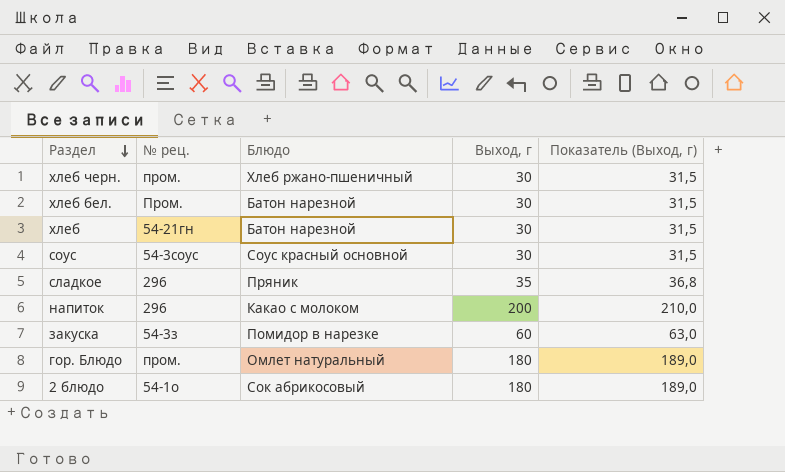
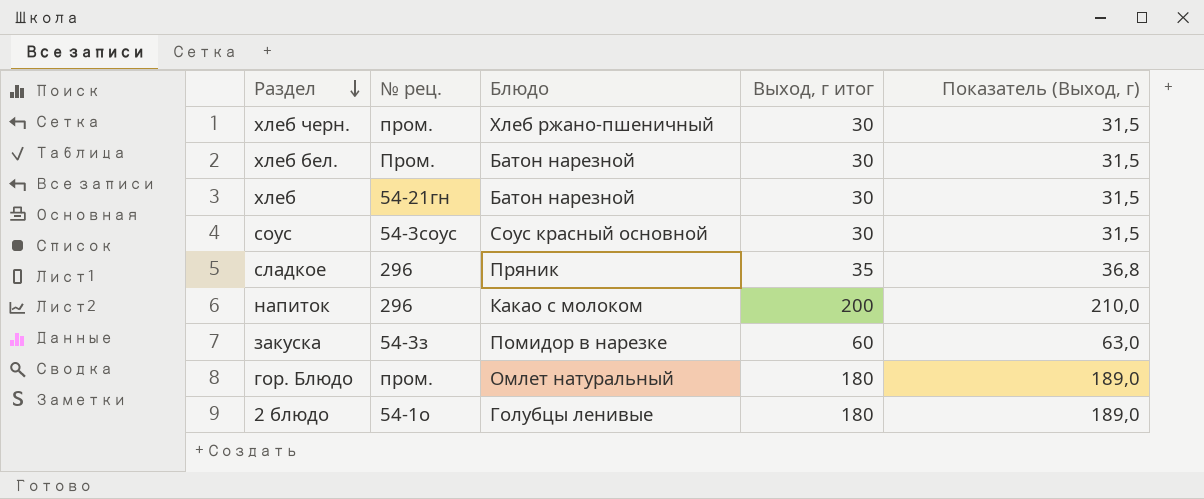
column name: Выход, г -> Выход, г итог
2 блюдо | Блюдо: Сок абрикосовый -> Голубцы ленивые

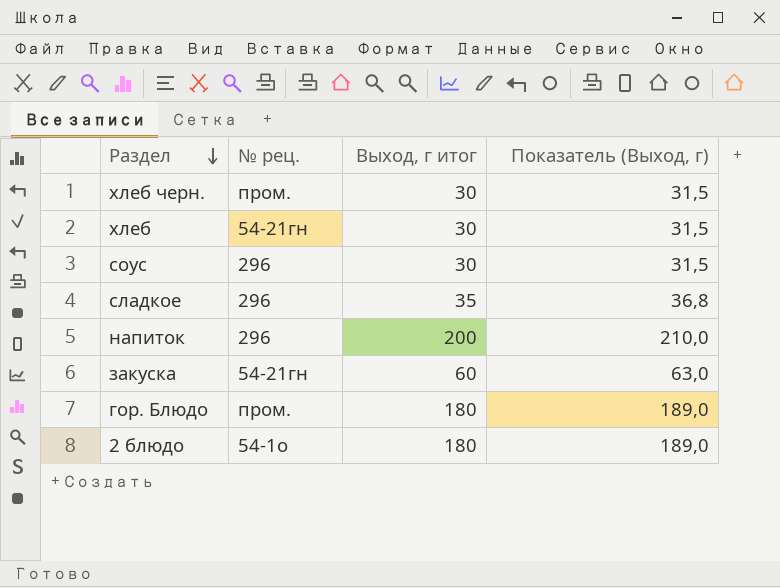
column Блюдо | position: 3 -> none
row хлеб бел.: Пром. | Батон нарезной | 30 | 31,5 -> none
соус | № рец.: 54-3соус -> 296
закуска | № рец.: 54-3з -> 54-21гн

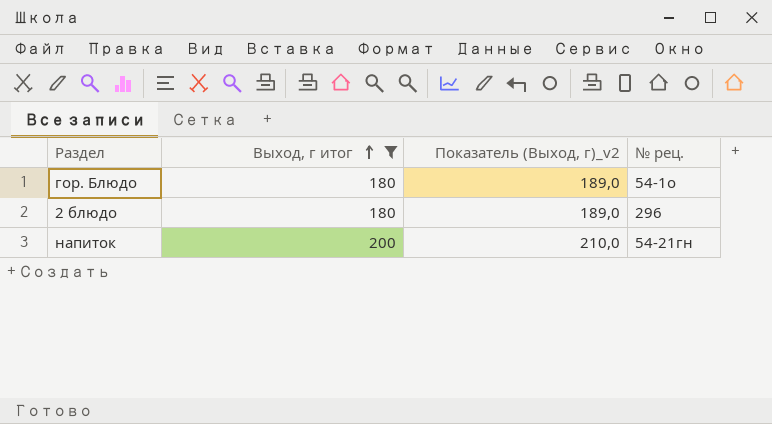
filter: none -> Выход, г итог >= 180
row order: Раздел descending -> Выход, г итог ascending
column name: Показатель (Выход, г) -> Показатель (Выход, г)_v2
column № рец. | position: 2 -> 4
гор. Блюдо | № рец.: пром. -> 54-1о
2 блюдо | № рец.: 54-1о -> 296
напиток | № рец.: 296 -> 54-21гн

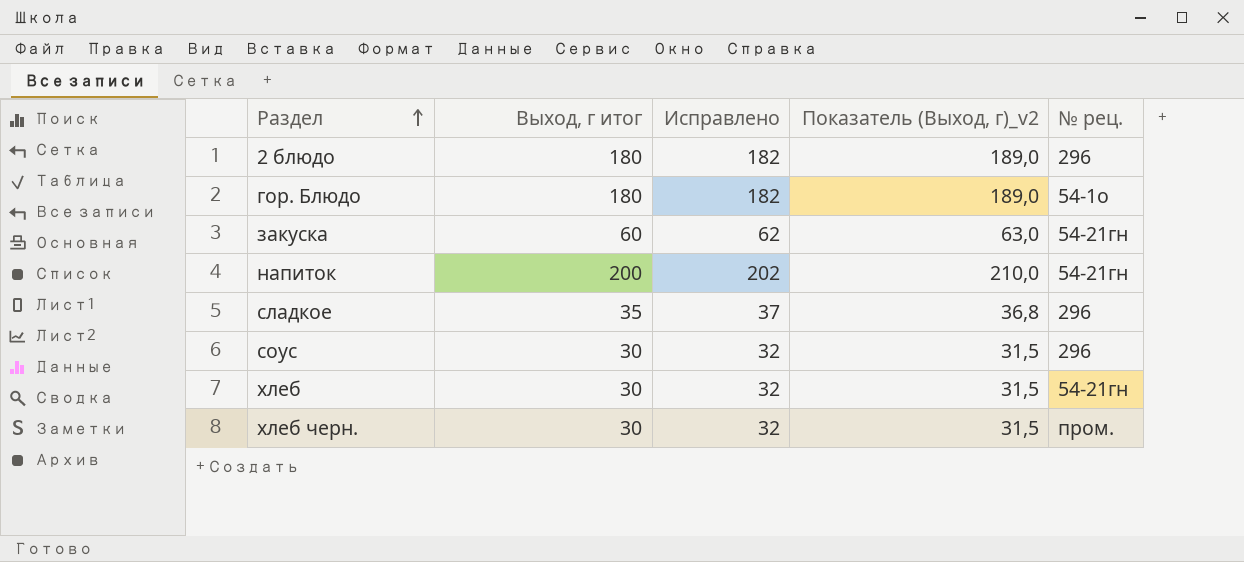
filter: Выход, г итог >= 180 -> none
row order: Выход, г итог ascending -> Раздел ascending
column Исправлено | formula: none -> [Выход, г итог] + 2

